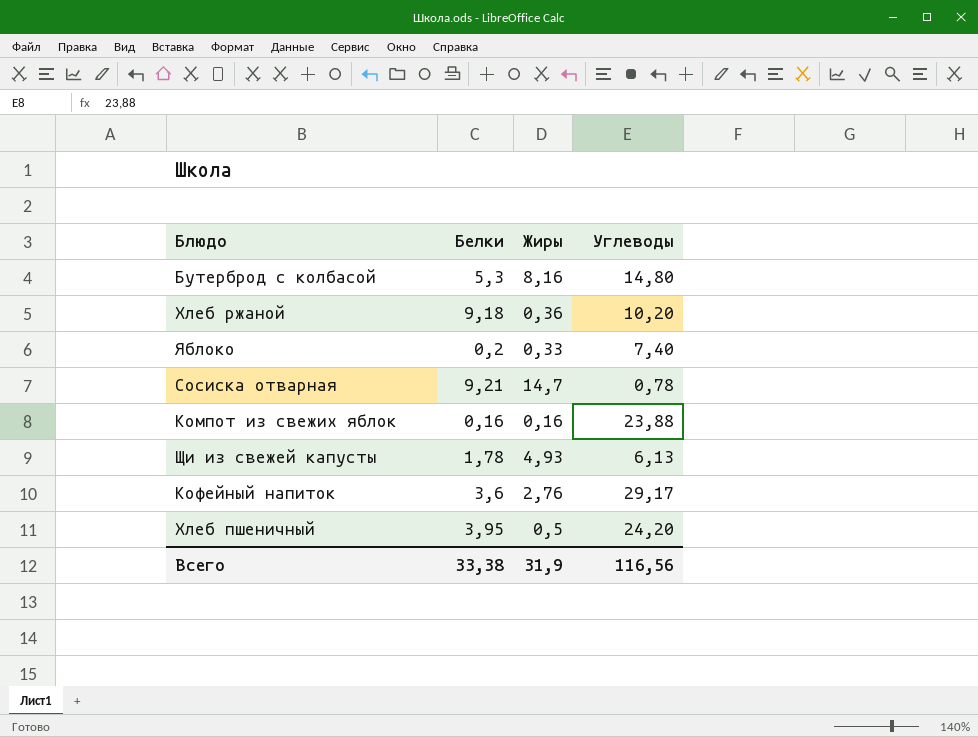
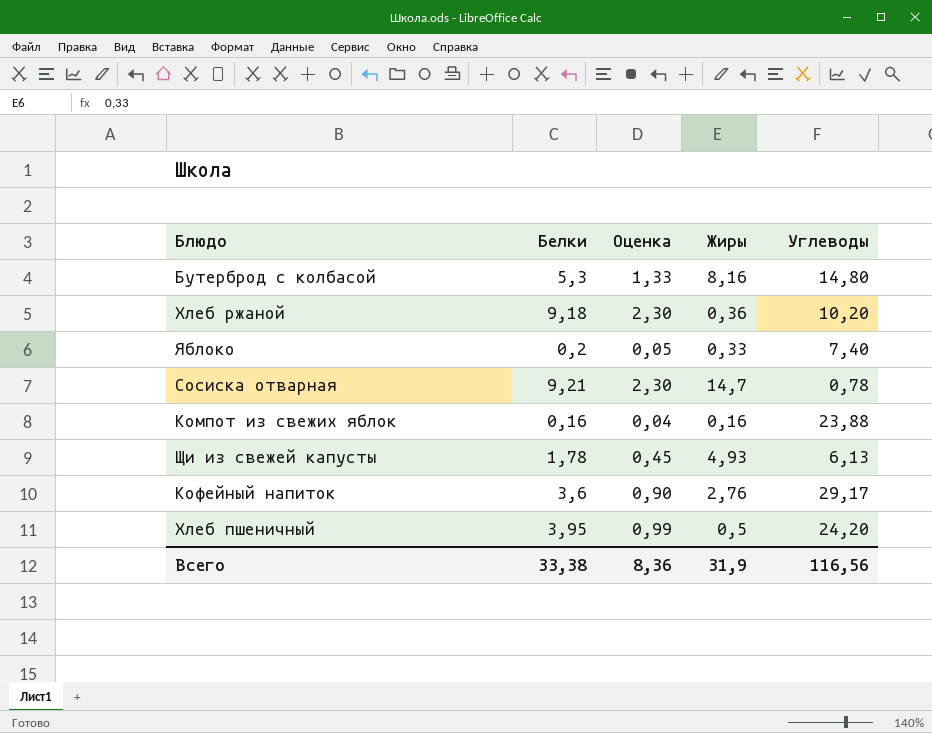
column Оценка | formula: none -> [Белки] * 0,25

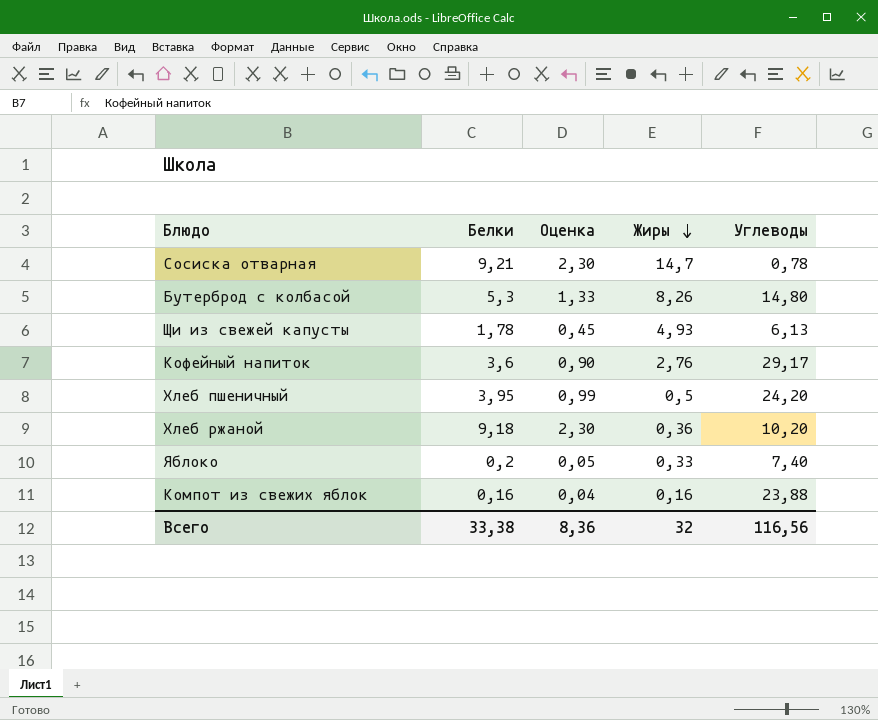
row order: none -> Жиры descending
Бутерброд с колбасой | Жиры: 8,16 -> 8,26
Всего | Жиры: 31,9 -> 32

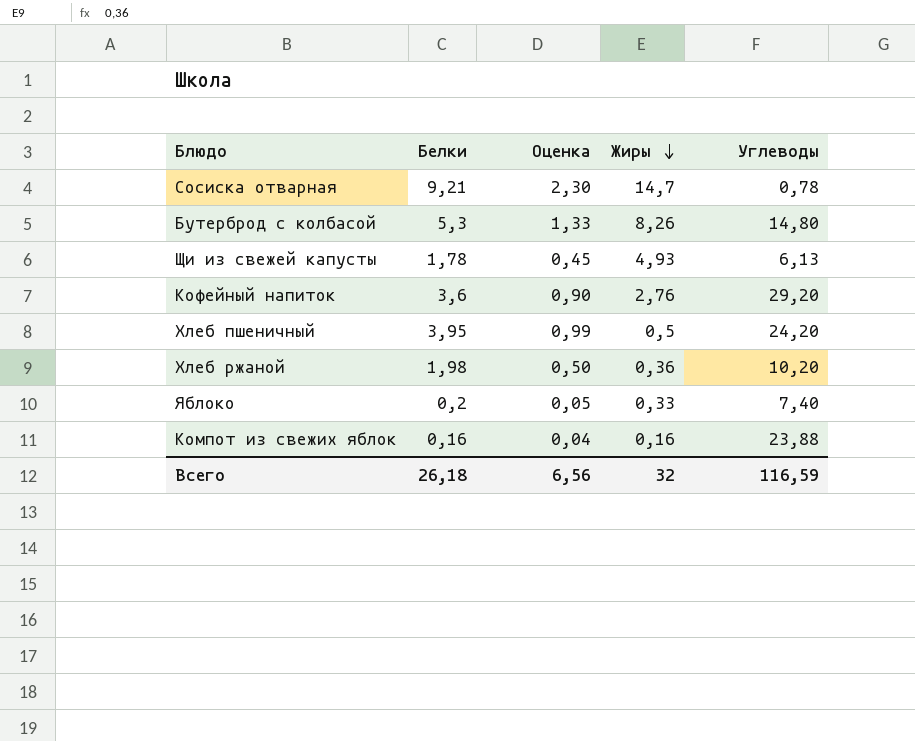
Кофейный напиток | Углеводы: 29,17 -> 29,20
Хлеб ржаной | Белки: 9,18 -> 1,98
Хлеб ржаной | Оценка: 2,30 -> 0,50
Всего | Белки: 33,38 -> 26,18
Всего | Оценка: 8,36 -> 6,56
Всего | Углеводы: 116,56 -> 116,59

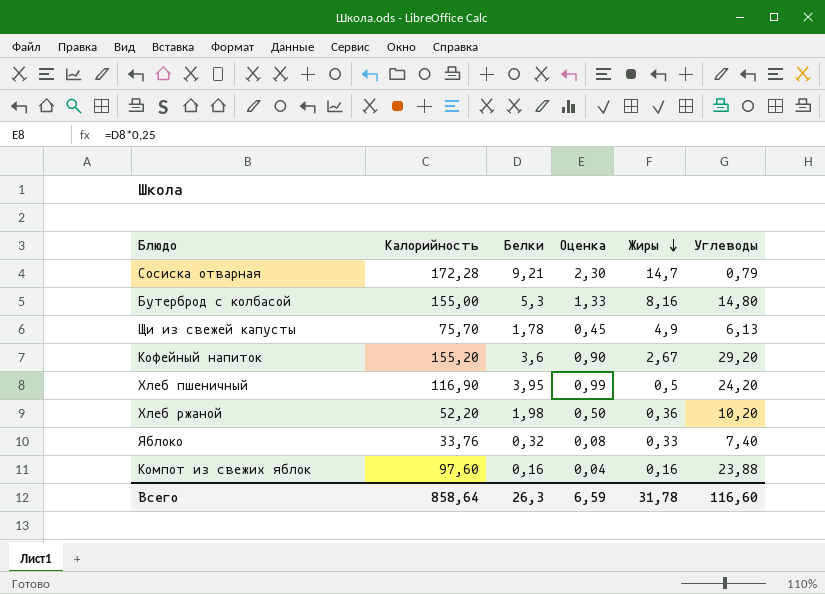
column Калорийность | position: none -> 2
Сосиска отварная | Углеводы: 0,78 -> 0,79
Бутерброд с колбасой | Жиры: 8,26 -> 8,16
Щи из свежей капусты | Жиры: 4,93 -> 4,9
Кофейный напиток | Жиры: 2,76 -> 2,67
Яблоко | Белки: 0,2 -> 0,32
Яблоко | Оценка: 0,05 -> 0,08
Всего | Белки: 26,18 -> 26,3
Всего | Оценка: 6,56 -> 6,59
Всего | Жиры: 32 -> 31,78
Всего | Углеводы: 116,59 -> 116,60

